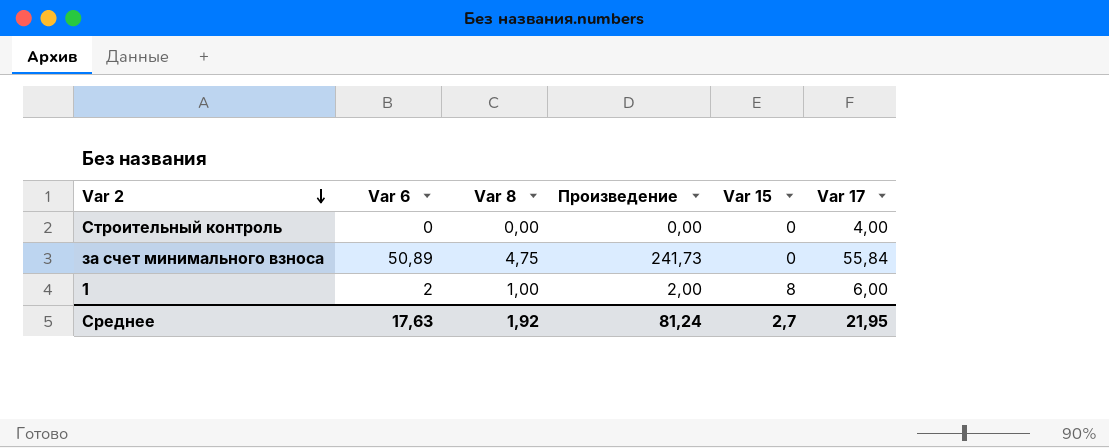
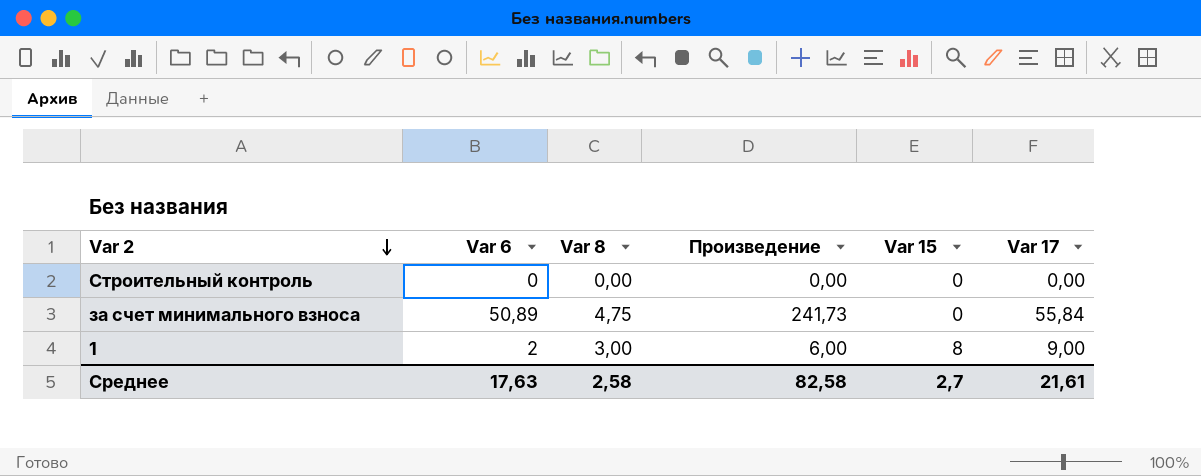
Строительный контроль | Var 17: 4,00 -> 0,00
1 | Var 8: 1,00 -> 3,00
1 | Произведение: 2,00 -> 6,00
1 | Var 17: 6,00 -> 9,00
Среднее | Var 8: 1,92 -> 2,58
Среднее | Произведение: 81,24 -> 82,58
Среднее | Var 17: 21,95 -> 21,61

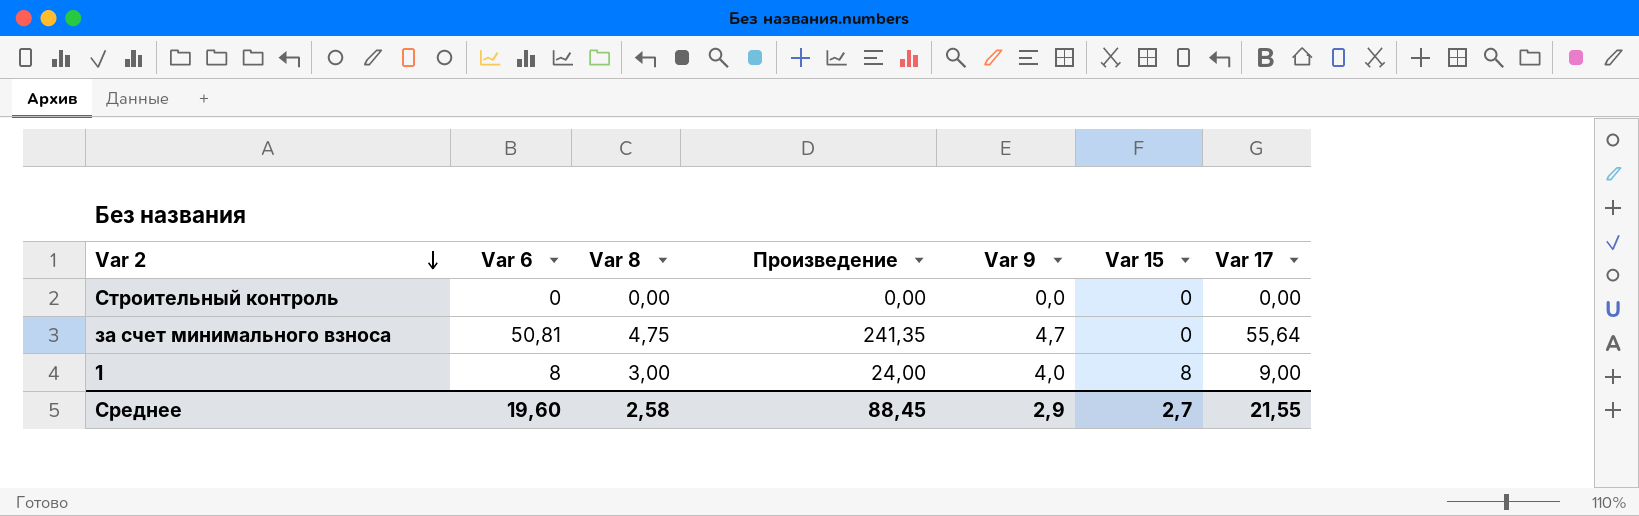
column Var 9 | position: none -> 5
за счет минимального взноса | Var 6: 50,89 -> 50,81
за счет минимального взноса | Произведение: 241,73 -> 241,35
за счет минимального взноса | Var 17: 55,84 -> 55,64
1 | Var 6: 2 -> 8
1 | Произведение: 6,00 -> 24,00
Среднее | Var 6: 17,63 -> 19,60
Среднее | Произведение: 82,58 -> 88,45
Среднее | Var 17: 21,61 -> 21,55

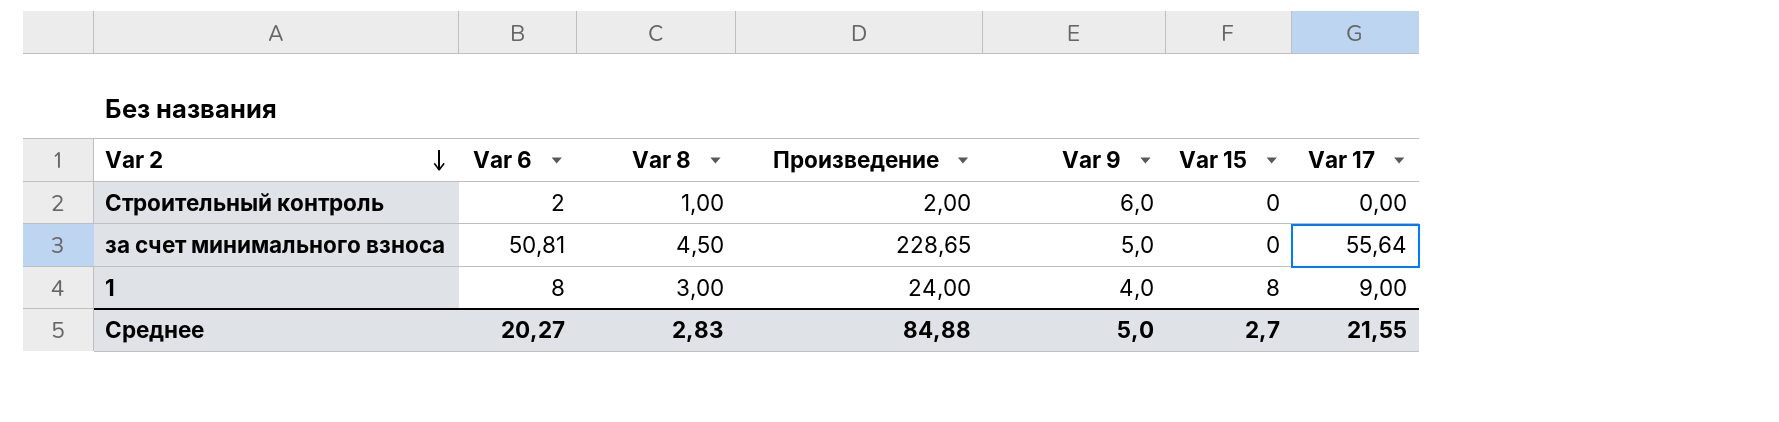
Строительный контроль | Var 6: 0 -> 2
Строительный контроль | Var 8: 0,00 -> 1,00
Строительный контроль | Произведение: 0,00 -> 2,00
Строительный контроль | Var 9: 0,0 -> 6,0
за счет минимального взноса | Var 8: 4,75 -> 4,50
за счет минимального взноса | Произведение: 241,35 -> 228,65
за счет минимального взноса | Var 9: 4,7 -> 5,0
Среднее | Var 6: 19,60 -> 20,27
Среднее | Var 8: 2,58 -> 2,83
Среднее | Произведение: 88,45 -> 84,88
Среднее | Var 9: 2,9 -> 5,0

